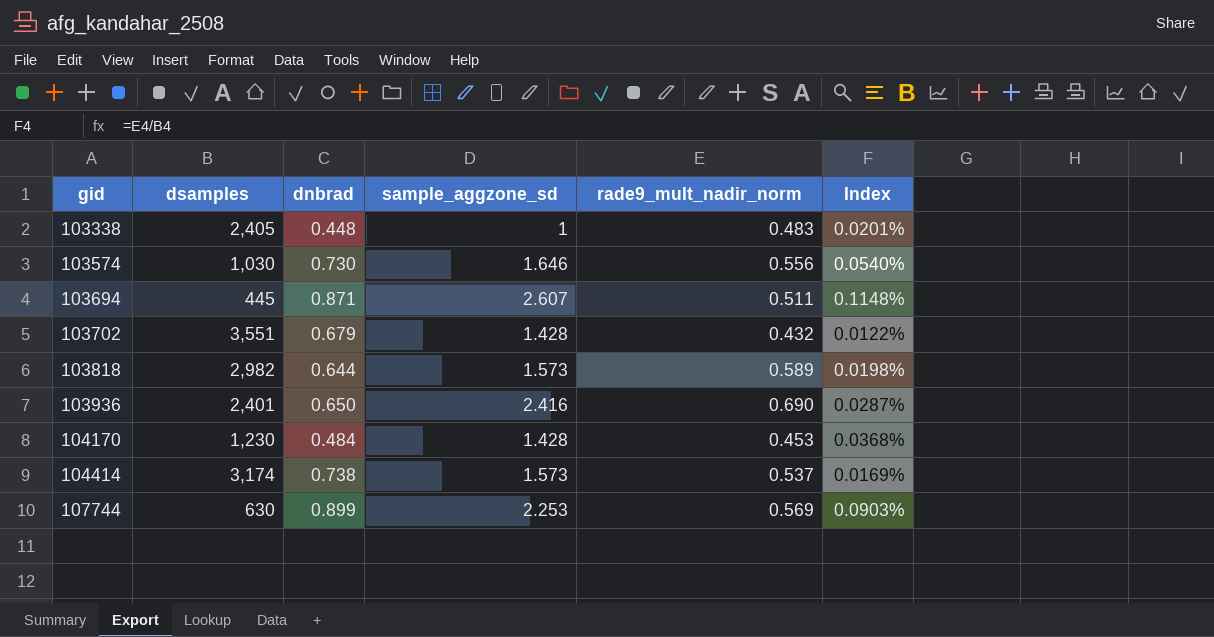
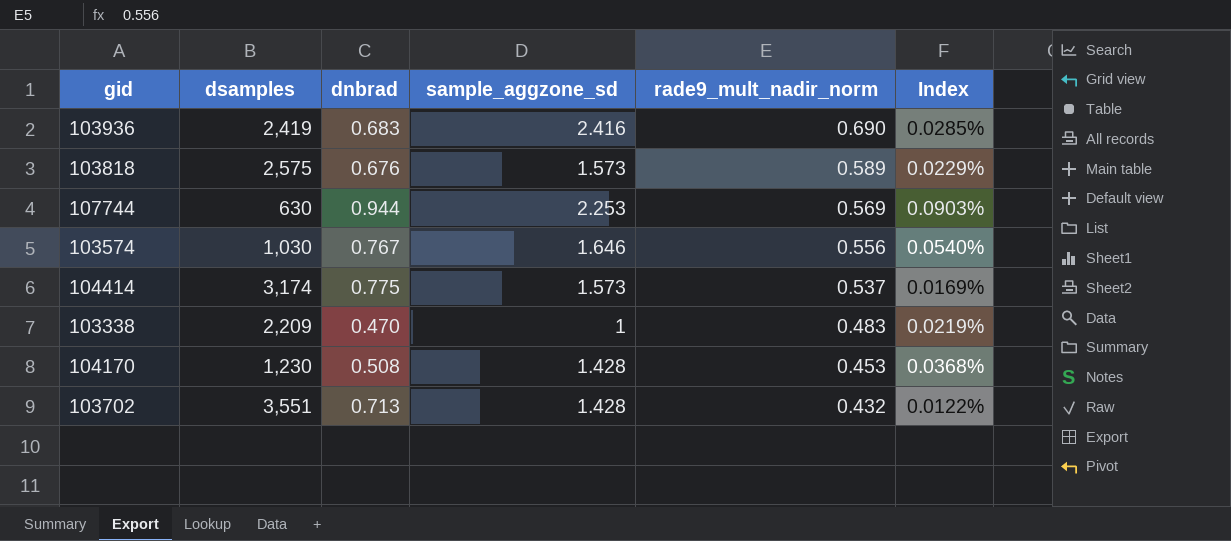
row order: gid ascending -> rade9_mult_nadir_norm descending
row 103694: 445 | 0.871 | 2.607 | 0.511 | 0.1148% -> none
103936 | dsamples: 2,401 -> 2,419
103936 | dnbrad: 0.650 -> 0.683
103936 | Index: 0.0287% -> 0.0285%
103818 | dsamples: 2,982 -> 2,575
103818 | dnbrad: 0.644 -> 0.676
103818 | Index: 0.0198% -> 0.0229%
107744 | dnbrad: 0.899 -> 0.944
103574 | dnbrad: 0.730 -> 0.767
104414 | dnbrad: 0.738 -> 0.775
103338 | dsamples: 2,405 -> 2,209
103338 | dnbrad: 0.448 -> 0.470
103338 | Index: 0.0201% -> 0.0219%
104170 | dnbrad: 0.484 -> 0.508
103702 | dnbrad: 0.679 -> 0.713

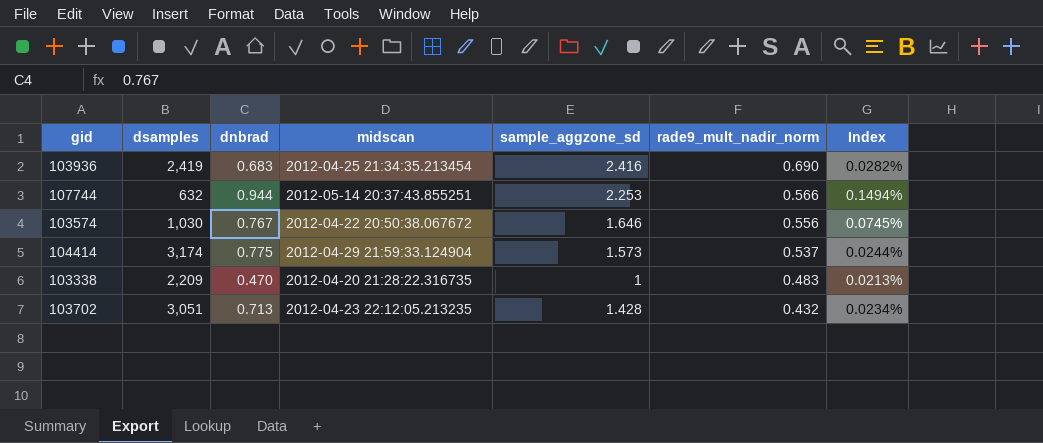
column midscan | position: none -> 4
column Index | formula: [rade9_mult_nadir_norm] / [dsamples] -> [dnbrad] / [dsamples]
row 103818: 2,575 | 0.676 | 1.573 | 0.589 | 0.0229% -> none
row 104170: 1,230 | 0.508 | 1.428 | 0.453 | 0.0368% -> none
107744 | dsamples: 630 -> 632
107744 | rade9_mult_nadir_norm: 0.569 -> 0.566
103702 | dsamples: 3,551 -> 3,051

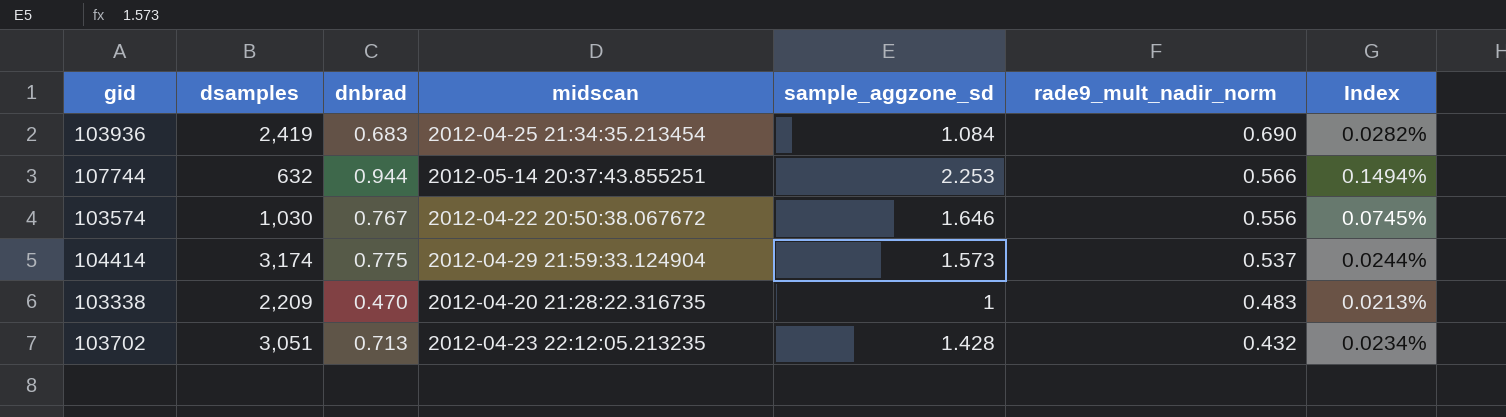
103936 | sample_aggzone_sd: 2.416 -> 1.084

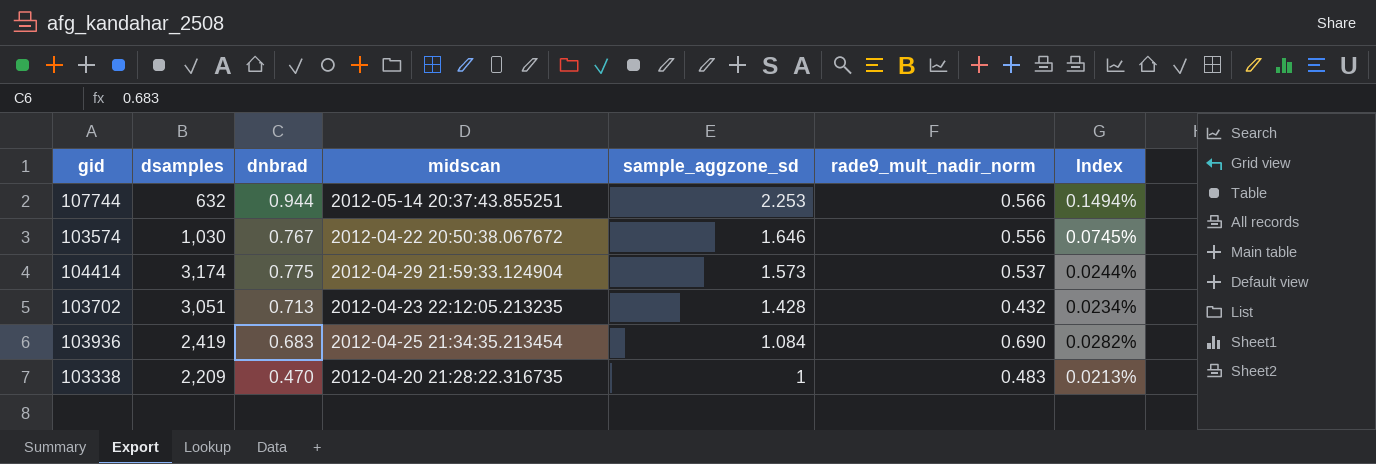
row order: rade9_mult_nadir_norm descending -> sample_aggzone_sd descending

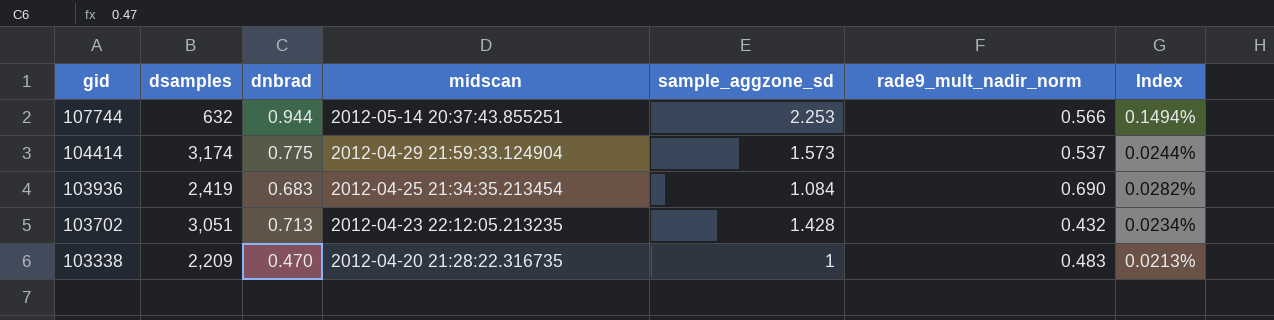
row order: sample_aggzone_sd descending -> gid descending
row 103574: 1,030 | 0.767 | 2012-04-22 20:50:38.067672 | 1.646 | 0.556 | 0.0745% -> none

